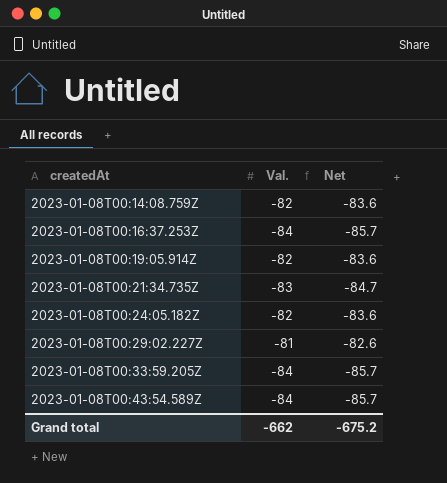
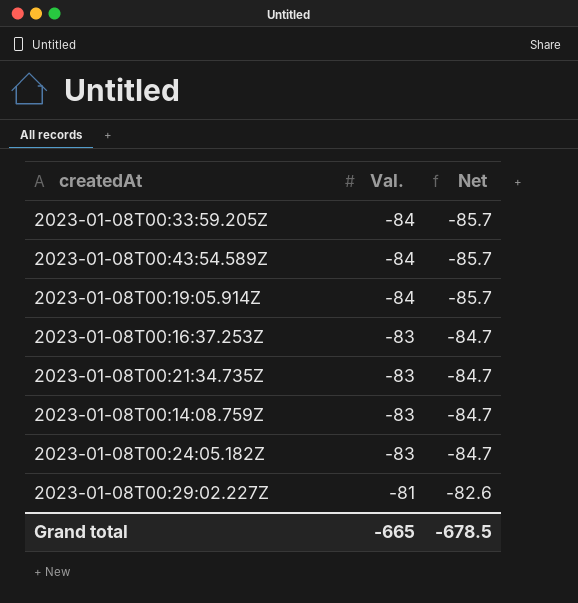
row order: createdAt ascending -> Val. ascending
2023-01-08T00:19:05.914Z | Val.: -82 -> -84
2023-01-08T00:19:05.914Z | Net: -83.6 -> -85.7
2023-01-08T00:16:37.253Z | Val.: -84 -> -83
2023-01-08T00:16:37.253Z | Net: -85.7 -> -84.7
2023-01-08T00:14:08.759Z | Val.: -82 -> -83
2023-01-08T00:14:08.759Z | Net: -83.6 -> -84.7
2023-01-08T00:24:05.182Z | Val.: -82 -> -83
2023-01-08T00:24:05.182Z | Net: -83.6 -> -84.7
Grand total | Val.: -662 -> -665
Grand total | Net: -675.2 -> -678.5

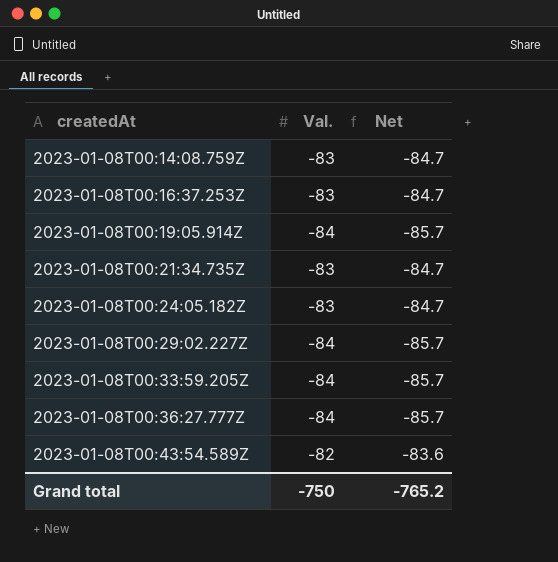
row order: Val. ascending -> createdAt ascending
2023-01-08T00:29:02.227Z | Val.: -81 -> -84
2023-01-08T00:29:02.227Z | Net: -82.6 -> -85.7
row 2023-01-08T00:36:27.777Z: none -> -84 | -85.7
2023-01-08T00:43:54.589Z | Val.: -84 -> -82
2023-01-08T00:43:54.589Z | Net: -85.7 -> -83.6
Grand total | Val.: -665 -> -750
Grand total | Net: -678.5 -> -765.2

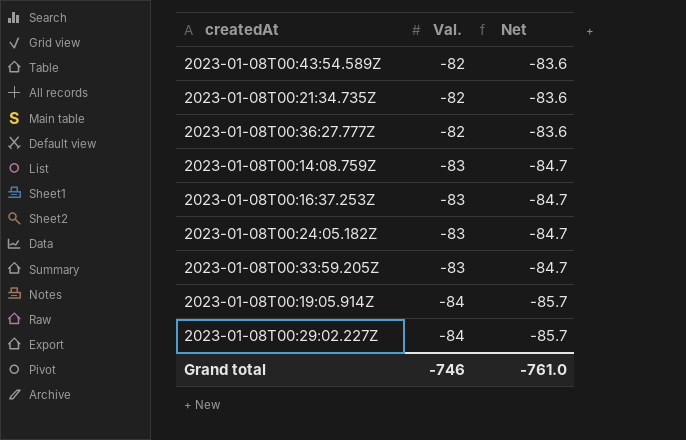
row order: createdAt ascending -> Val. descending
2023-01-08T00:21:34.735Z | Val.: -83 -> -82
2023-01-08T00:21:34.735Z | Net: -84.7 -> -83.6
2023-01-08T00:36:27.777Z | Val.: -84 -> -82
2023-01-08T00:36:27.777Z | Net: -85.7 -> -83.6
2023-01-08T00:33:59.205Z | Val.: -84 -> -83
2023-01-08T00:33:59.205Z | Net: -85.7 -> -84.7
Grand total | Val.: -750 -> -746
Grand total | Net: -765.2 -> -761.0

